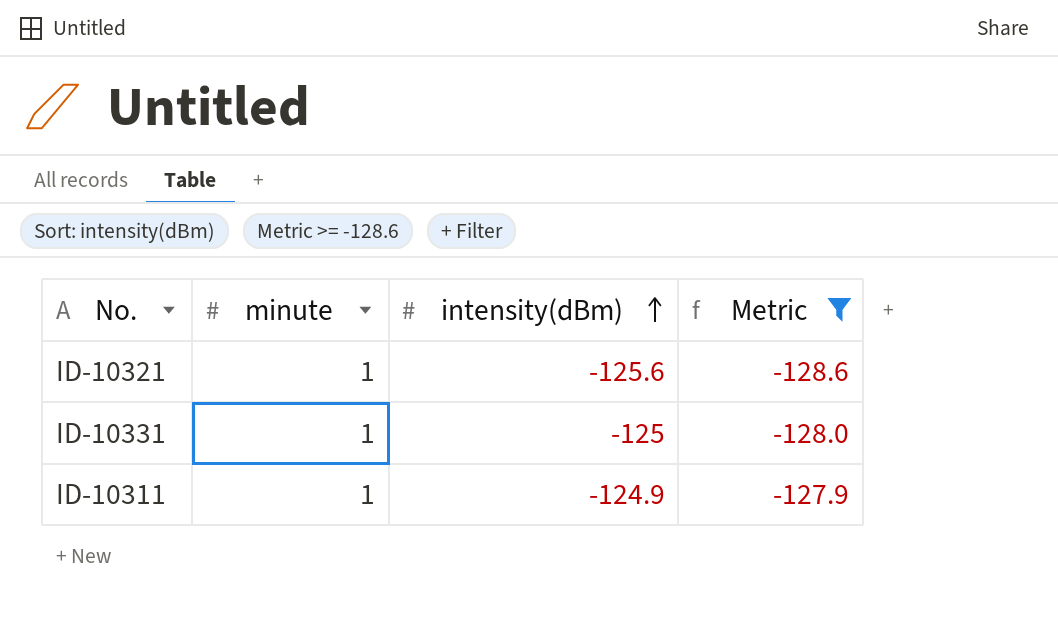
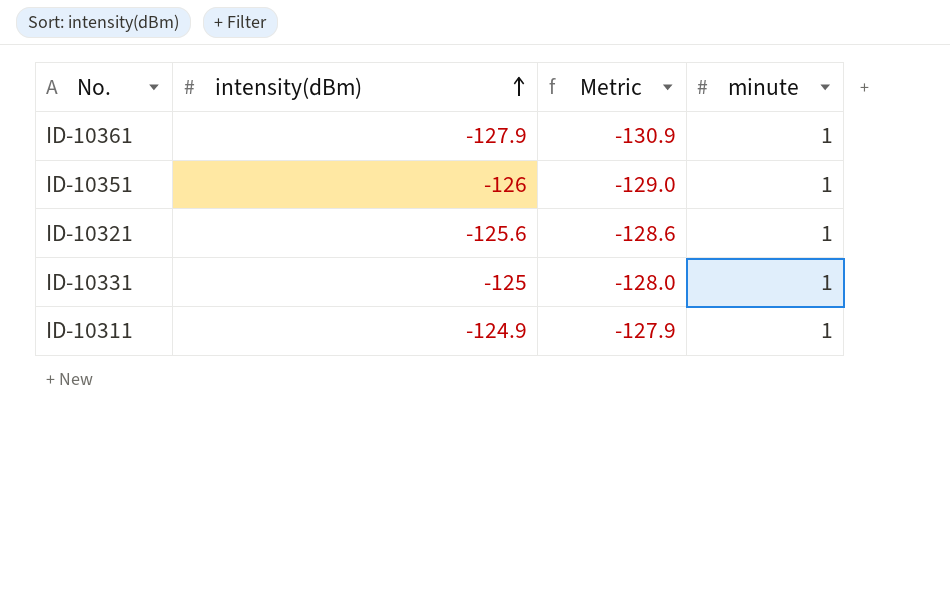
filter: Metric >= -128.6 -> none
column minute | position: 2 -> 4

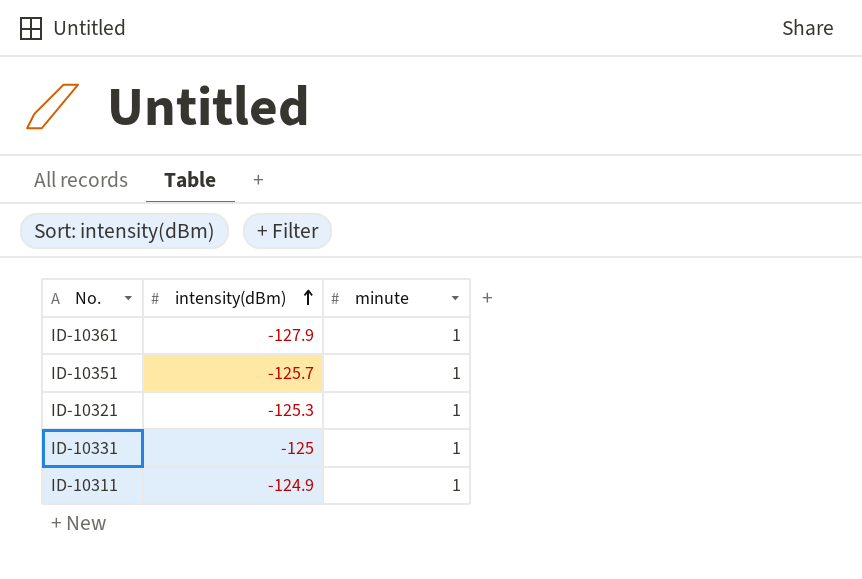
column Metric | formula: [intensity(dBm)] - 3 -> none
ID-10351 | intensity(dBm): -126 -> -125.7
ID-10321 | intensity(dBm): -125.6 -> -125.3

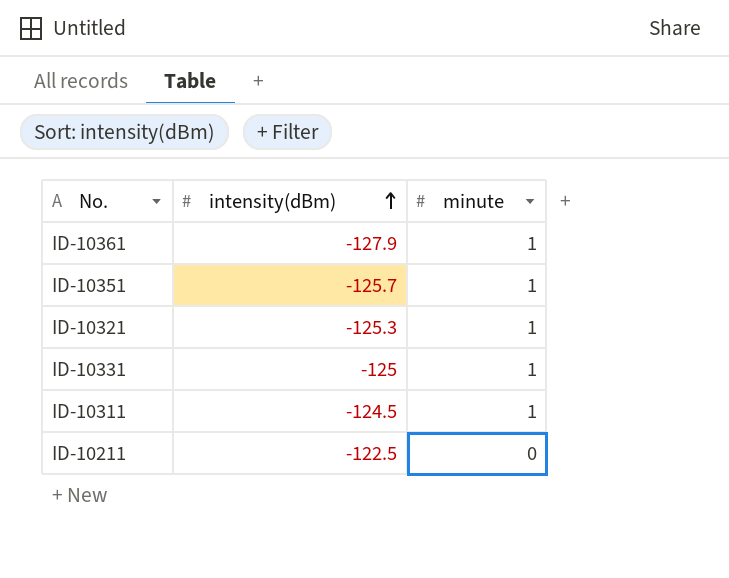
ID-10311 | intensity(dBm): -124.9 -> -124.5
row ID-10211: none -> -122.5 | 0

